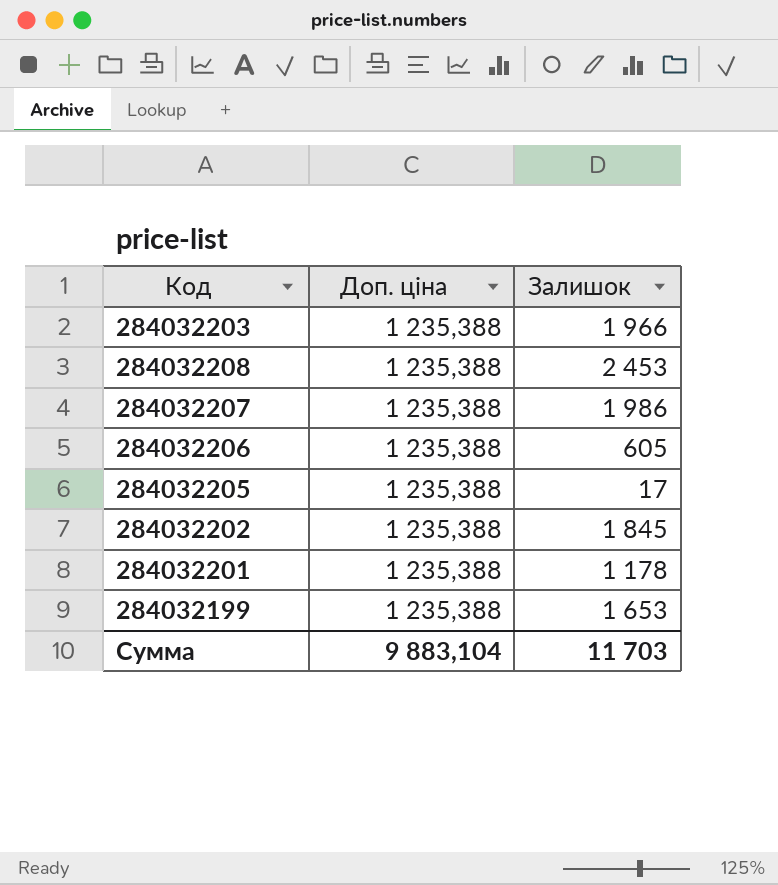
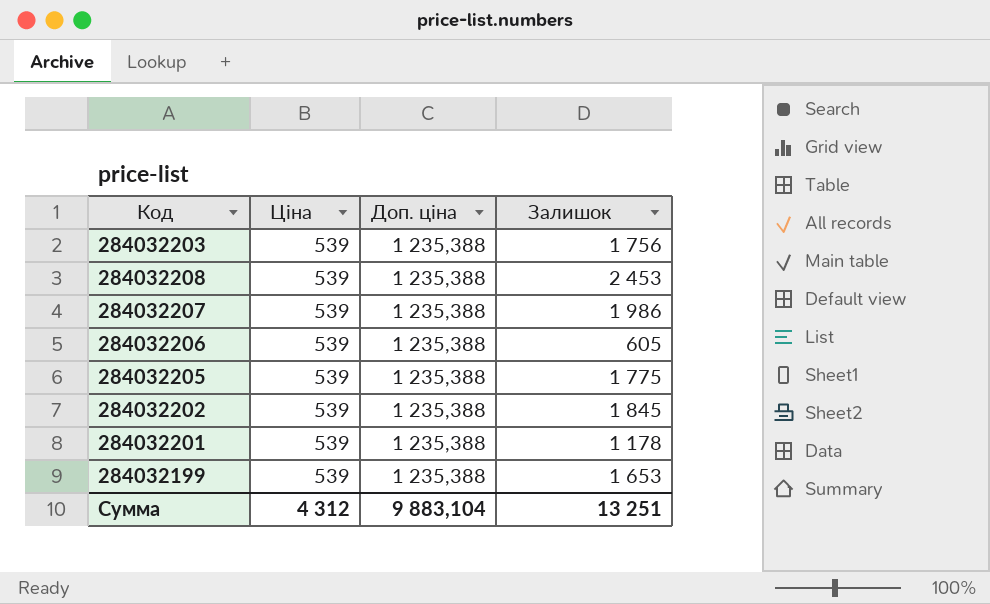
column Ціна | position: none -> 2
284032203 | Залишок: 1 966 -> 1 756
284032205 | Залишок: 17 -> 1 775
Сумма | Залишок: 11 703 -> 13 251

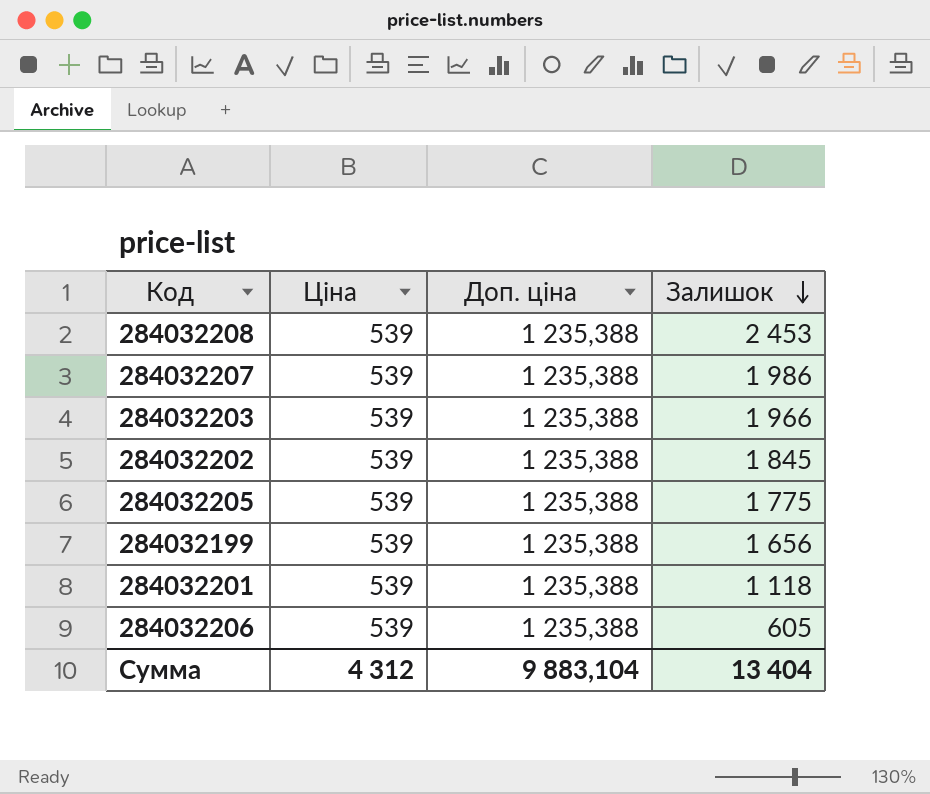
row order: none -> Залишок descending
284032203 | Залишок: 1 756 -> 1 966
284032199 | Залишок: 1 653 -> 1 656
284032201 | Залишок: 1 178 -> 1 118
Сумма | Залишок: 13 251 -> 13 404

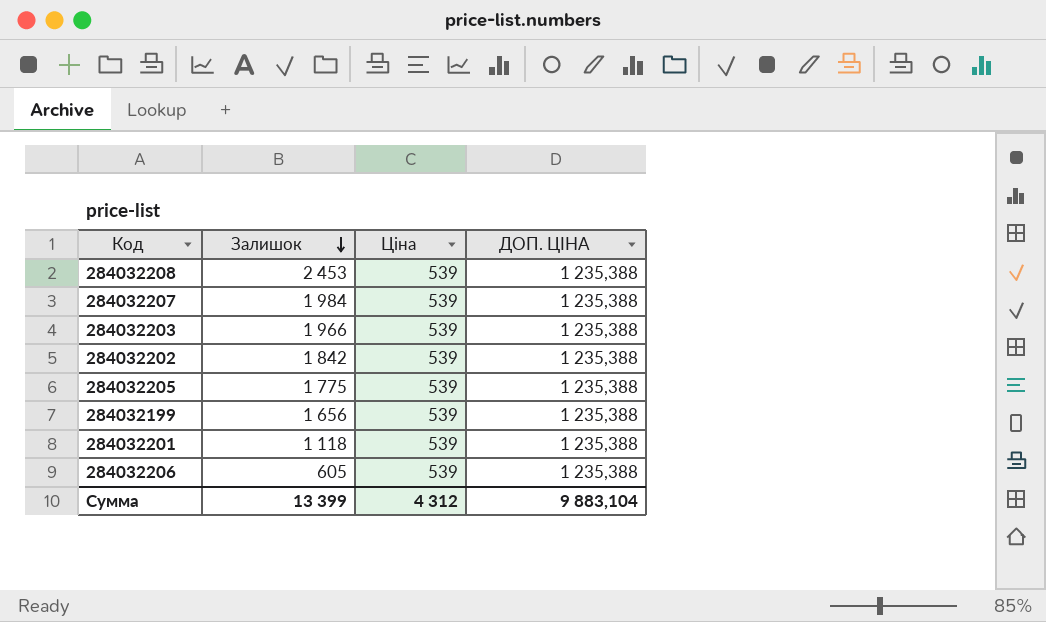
column Залишок | position: 4 -> 2
column name: Доп. ціна -> ДОП. ЦІНА
284032207 | Залишок: 1 986 -> 1 984
284032202 | Залишок: 1 845 -> 1 842
Сумма | Залишок: 13 404 -> 13 399

